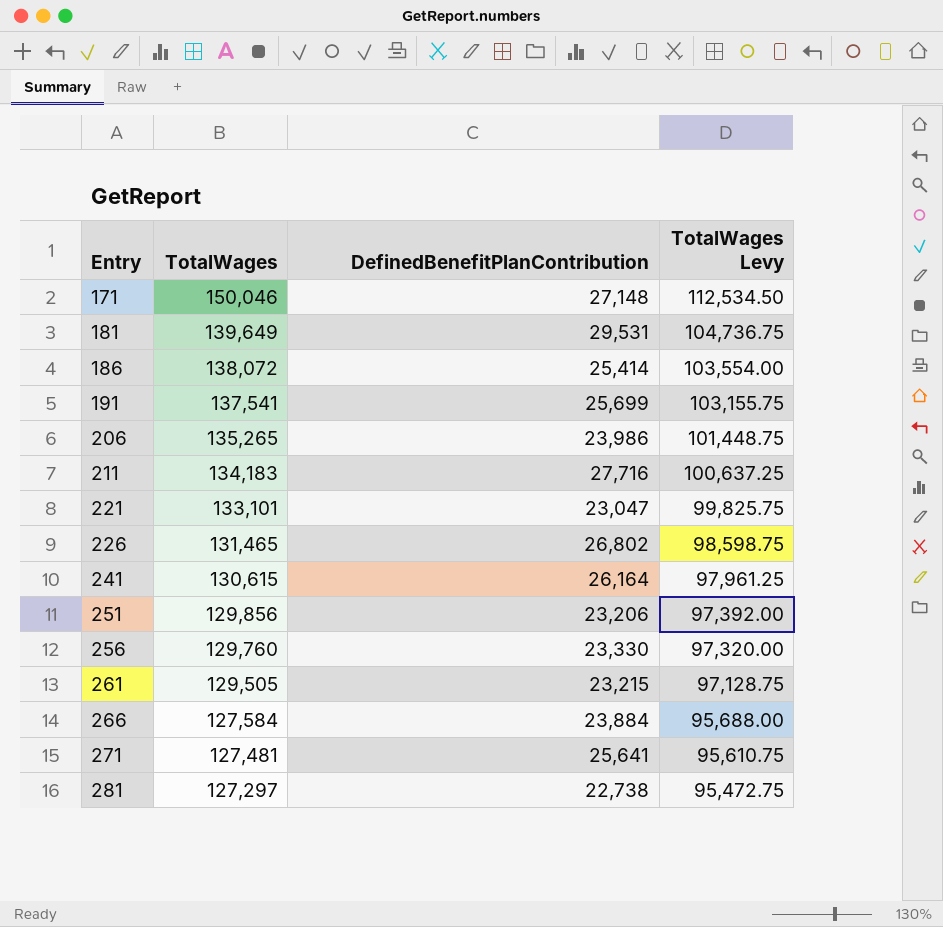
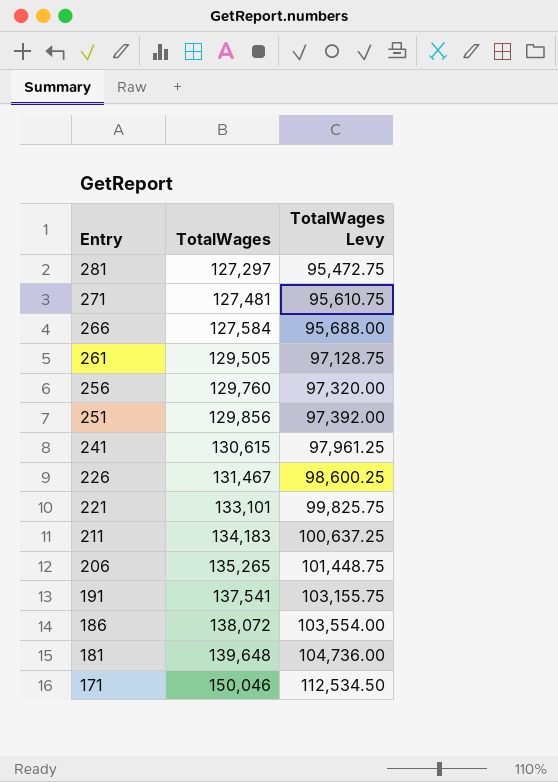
row order: Entry ascending -> Entry descending
column DefinedBenefitPlanContribution | position: 3 -> none
226 | TotalWages: 131,465 -> 131,467
226 | TotalWages Levy: 98,598.75 -> 98,600.25
181 | TotalWages: 139,649 -> 139,648
181 | TotalWages Levy: 104,736.75 -> 104,736.00

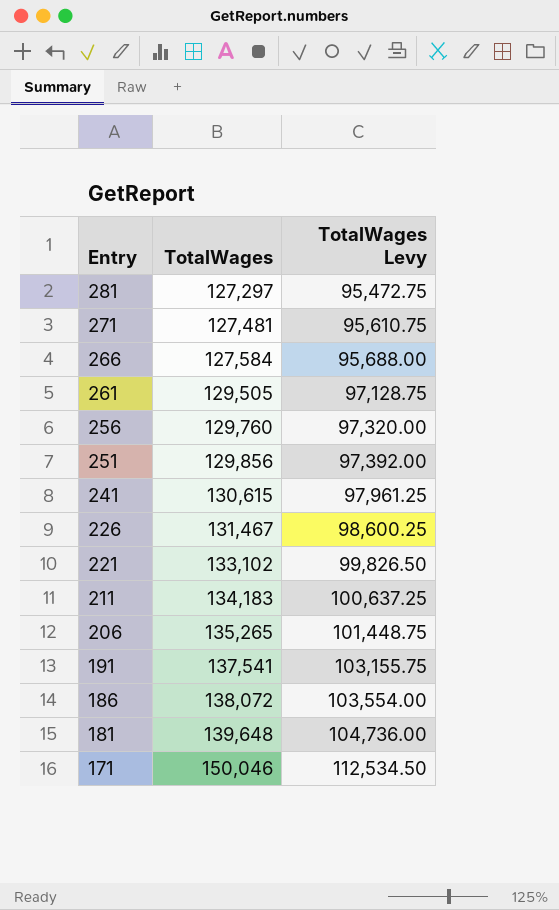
221 | TotalWages: 133,101 -> 133,102
221 | TotalWages Levy: 99,825.75 -> 99,826.50

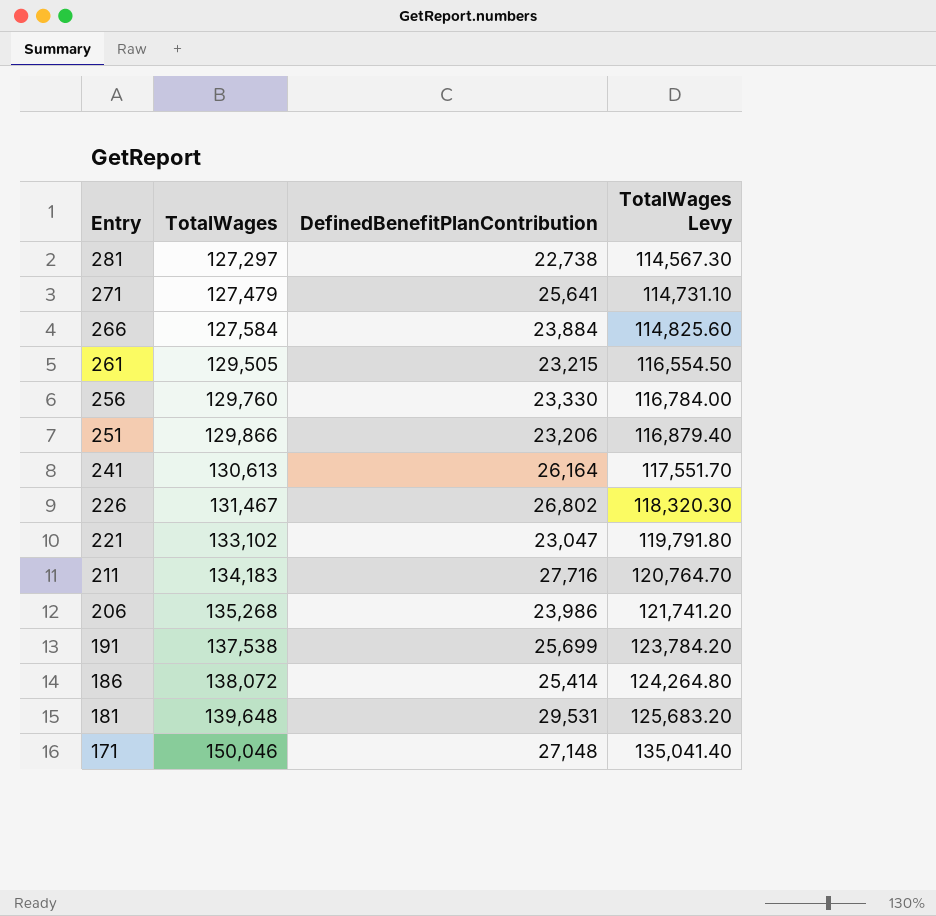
column DefinedBenefitPlanContribution | position: none -> 3
column TotalWages Levy | formula: [TotalWages] * 0.75 -> [TotalWages] * 0.9
271 | TotalWages: 127,481 -> 127,479
251 | TotalWages: 129,856 -> 129,866
241 | TotalWages: 130,615 -> 130,613
206 | TotalWages: 135,265 -> 135,268
191 | TotalWages: 137,541 -> 137,538

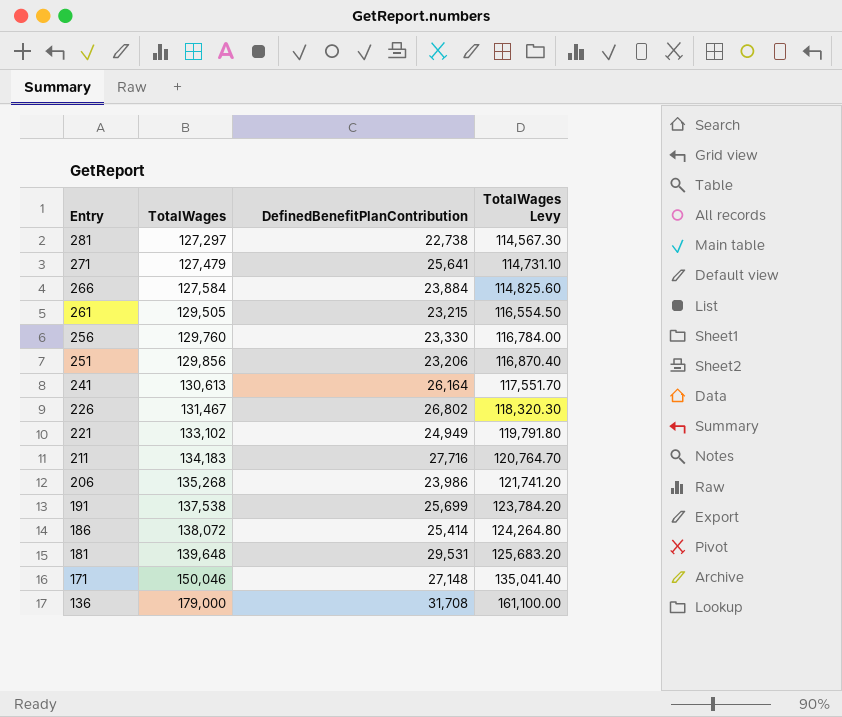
251 | TotalWages: 129,866 -> 129,856
251 | TotalWages Levy: 116,879.40 -> 116,870.40
221 | DefinedBenefitPlanContribution: 23,047 -> 24,949
row 136: none -> 179,000 | 31,708 | 161,100.00

